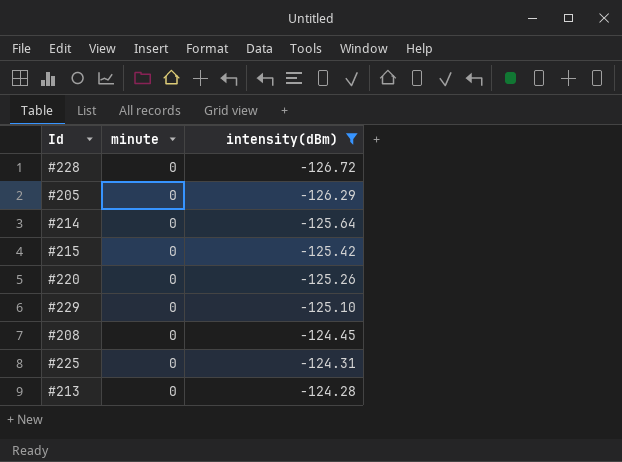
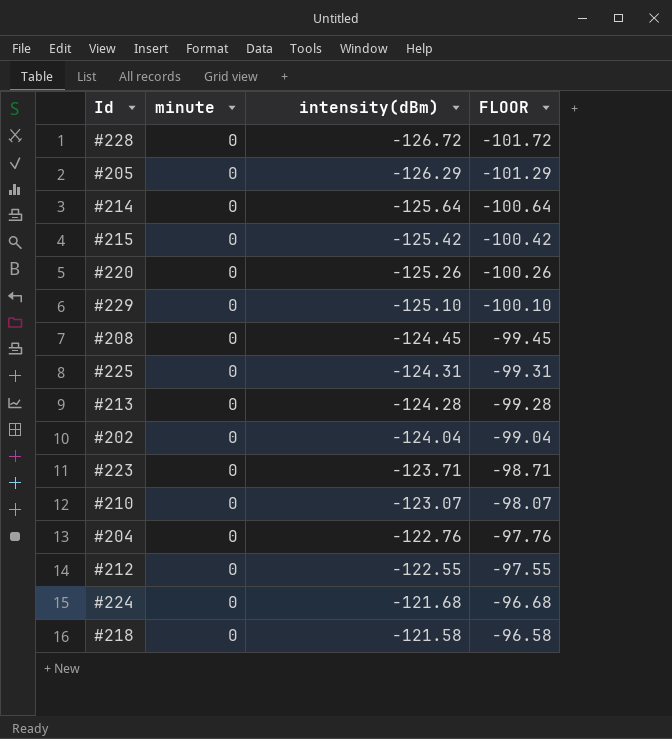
filter: intensity(dBm) <= -124.28 -> none
column FLOOR | formula: none -> [intensity(dBm)] + 25

